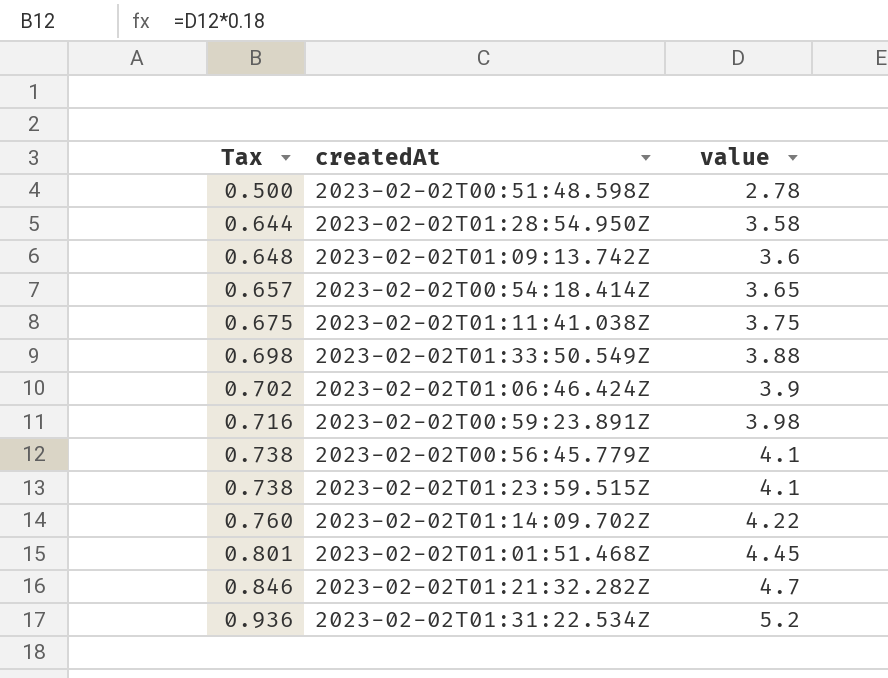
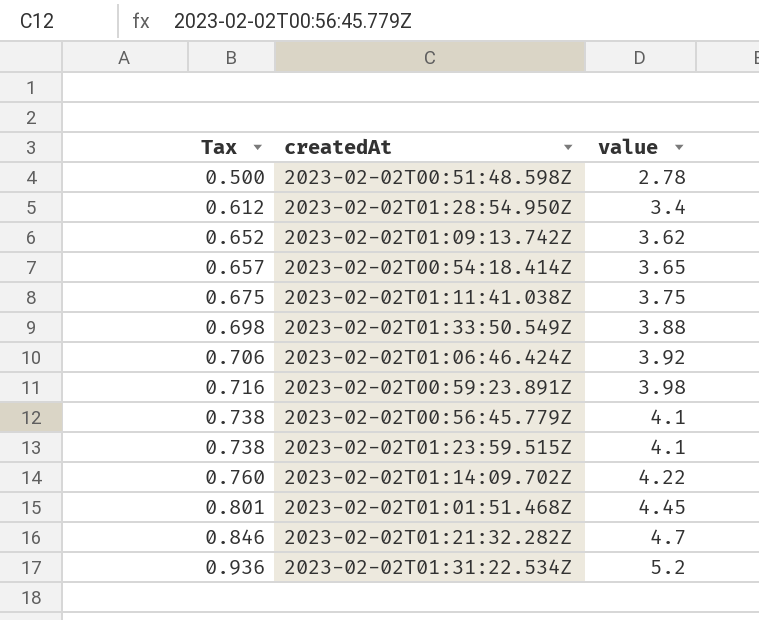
2023-02-02T01:28:54.950Z | Tax: 0.644 -> 0.612
2023-02-02T01:28:54.950Z | value: 3.58 -> 3.4
2023-02-02T01:09:13.742Z | Tax: 0.648 -> 0.652
2023-02-02T01:09:13.742Z | value: 3.6 -> 3.62
2023-02-02T01:06:46.424Z | Tax: 0.702 -> 0.706
2023-02-02T01:06:46.424Z | value: 3.9 -> 3.92

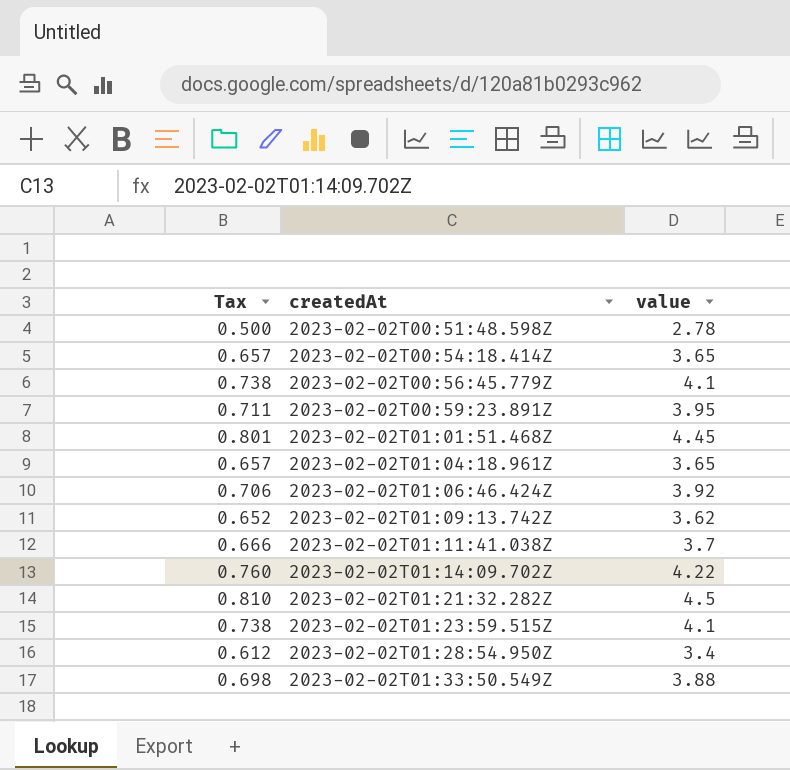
row order: Tax ascending -> createdAt ascending
row 2023-02-02T01:31:22.534Z: 0.936 | 5.2 -> none
2023-02-02T00:59:23.891Z | Tax: 0.716 -> 0.711
2023-02-02T00:59:23.891Z | value: 3.98 -> 3.95
row 2023-02-02T01:04:18.961Z: none -> 0.657 | 3.65
2023-02-02T01:11:41.038Z | Tax: 0.675 -> 0.666
2023-02-02T01:11:41.038Z | value: 3.75 -> 3.7
2023-02-02T01:21:32.282Z | Tax: 0.846 -> 0.810
2023-02-02T01:21:32.282Z | value: 4.7 -> 4.5

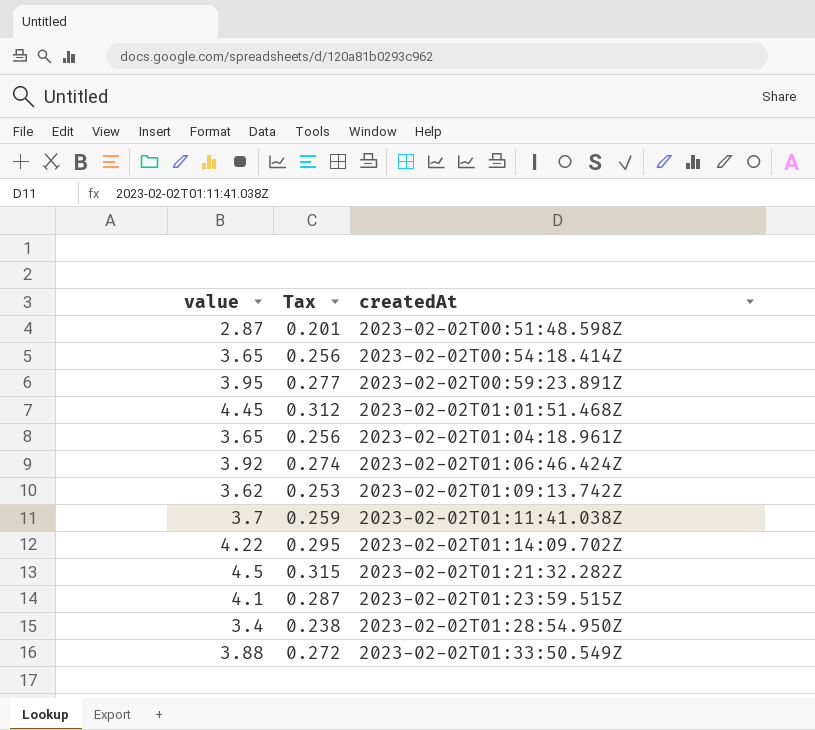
column value | position: 3 -> 1
column Tax | formula: [value] * 0.18 -> [value] * 0.07
row 2023-02-02T00:56:45.779Z: 0.738 | 4.1 -> none
2023-02-02T00:51:48.598Z | value: 2.78 -> 2.87

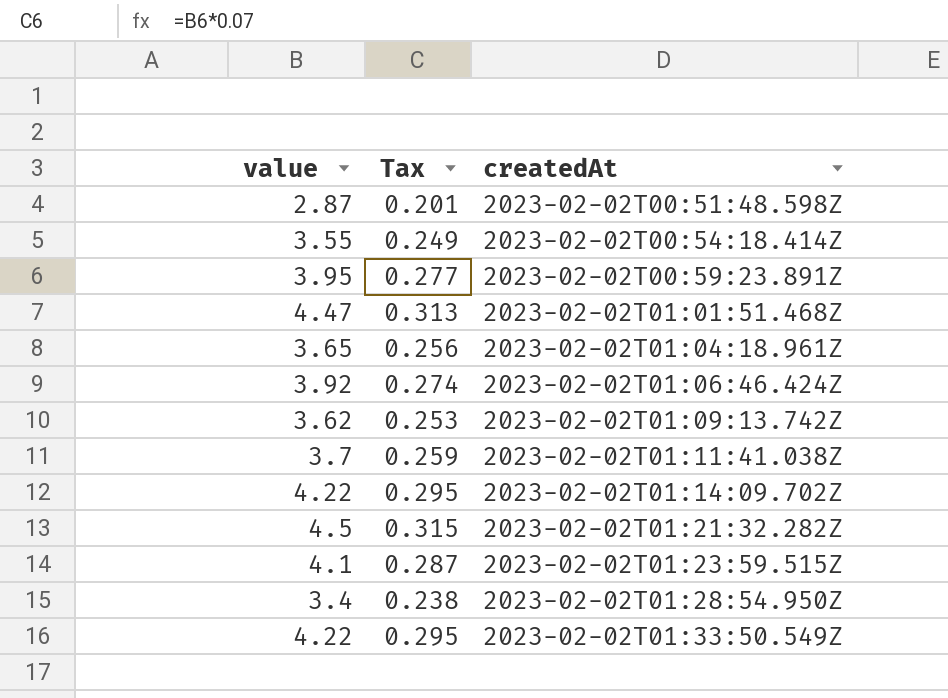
2023-02-02T00:54:18.414Z | value: 3.65 -> 3.55
2023-02-02T00:54:18.414Z | Tax: 0.256 -> 0.249
2023-02-02T01:01:51.468Z | value: 4.45 -> 4.47
2023-02-02T01:01:51.468Z | Tax: 0.312 -> 0.313
2023-02-02T01:33:50.549Z | value: 3.88 -> 4.22
2023-02-02T01:33:50.549Z | Tax: 0.272 -> 0.295

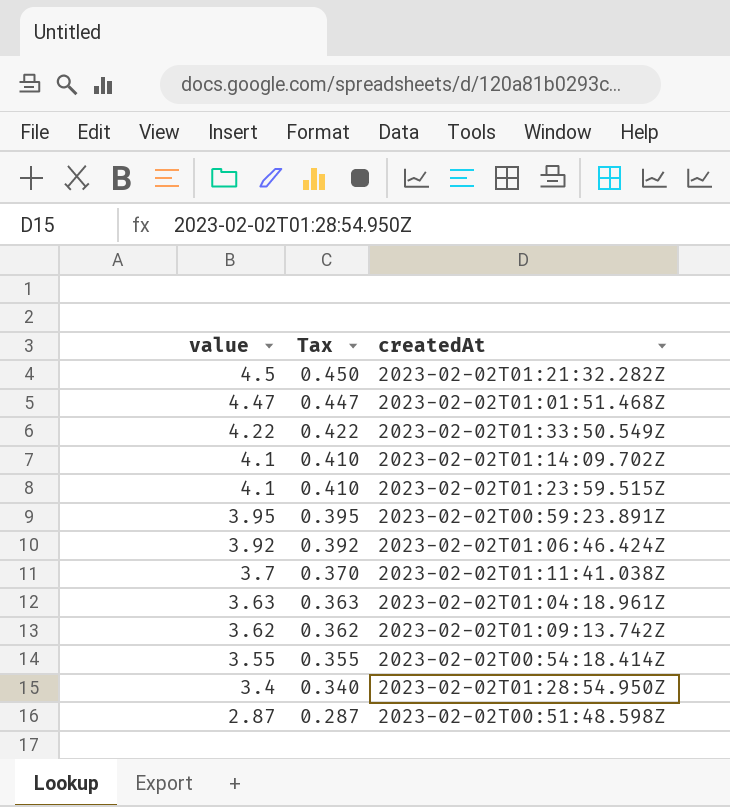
row order: createdAt ascending -> value descending
column Tax | formula: [value] * 0.07 -> [value] * 0.1
2023-02-02T01:14:09.702Z | value: 4.22 -> 4.1
2023-02-02T01:04:18.961Z | value: 3.65 -> 3.63

